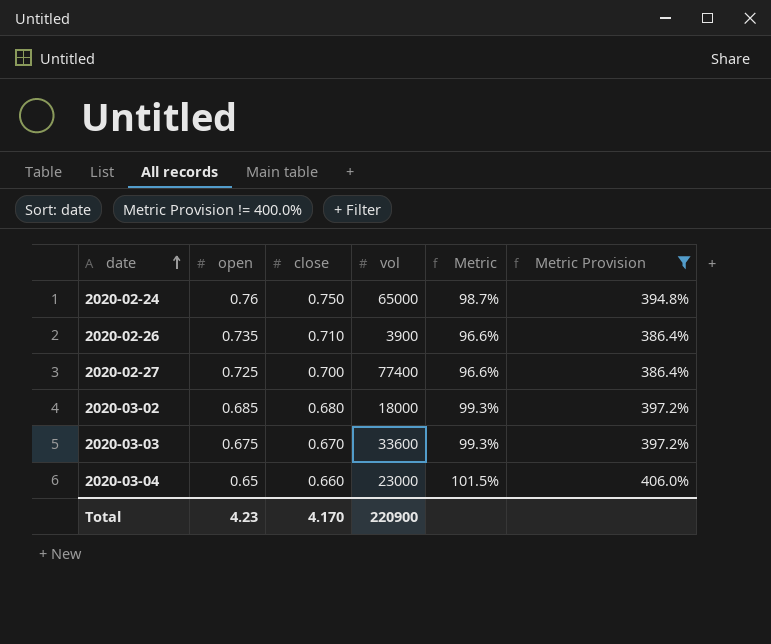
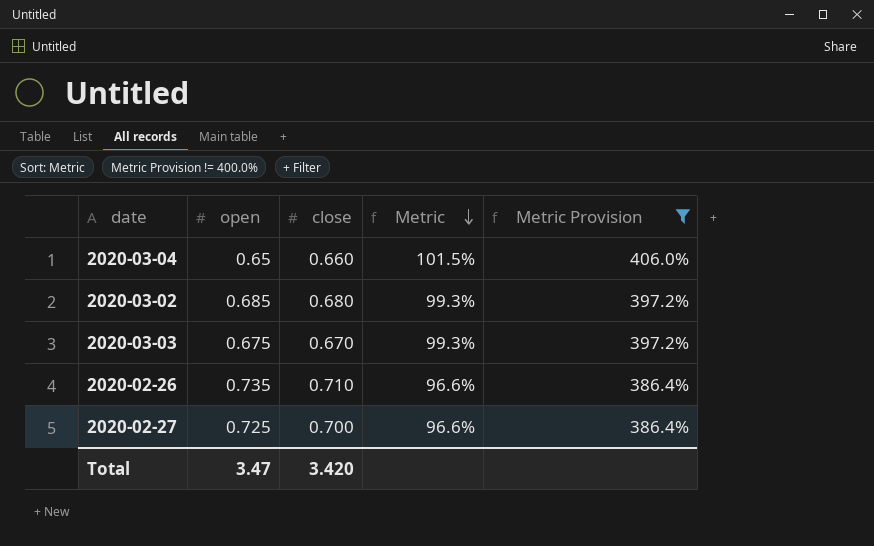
row order: date ascending -> Metric descending
column vol | position: 4 -> none
row 2020-02-24: 0.76 | 0.750 | 65000 | 98.7% | 394.8% -> none
Total | open: 4.23 -> 3.47
Total | close: 4.170 -> 3.420

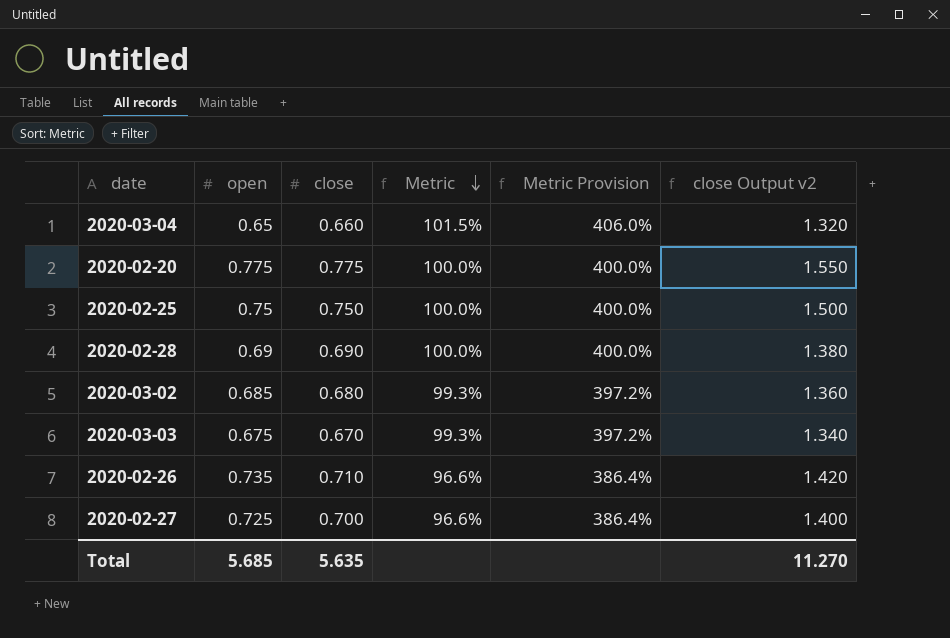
filter: Metric Provision != 400.0% -> none
column close Output v2 | formula: none -> [close] * 2
Total | open: 3.47 -> 5.685
Total | close: 3.420 -> 5.635

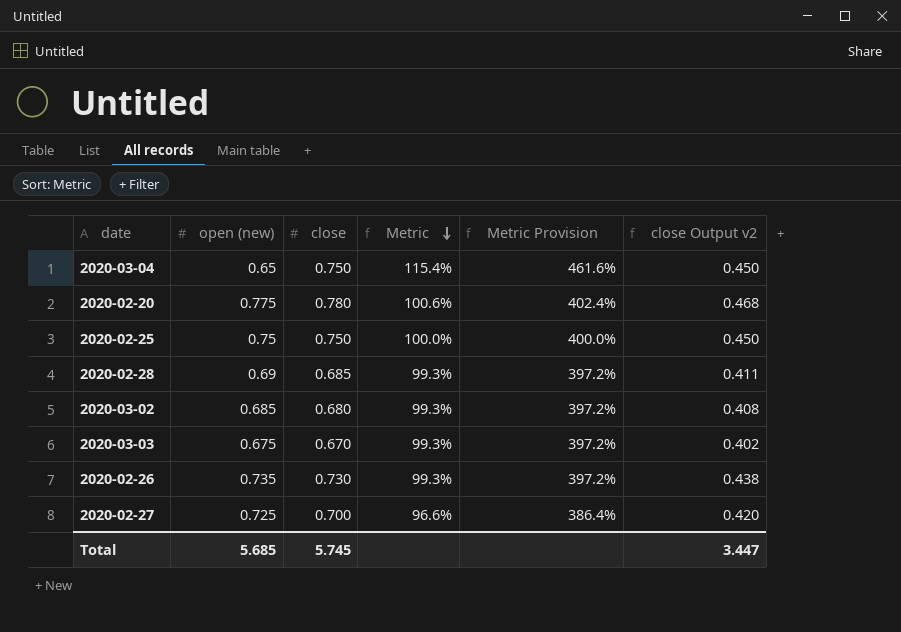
column name: open -> open (new)
column close Output v2 | formula: [close] * 2 -> [close] * 0.6
2020-03-04 | close: 0.660 -> 0.750
2020-03-04 | Metric: 101.5% -> 115.4%
2020-03-04 | Metric Provision: 406.0% -> 461.6%
2020-02-20 | close: 0.775 -> 0.780
2020-02-20 | Metric: 100.0% -> 100.6%
2020-02-20 | Metric Provision: 400.0% -> 402.4%
2020-02-28 | close: 0.690 -> 0.685
2020-02-28 | Metric: 100.0% -> 99.3%
2020-02-28 | Metric Provision: 400.0% -> 397.2%
2020-02-26 | close: 0.710 -> 0.730
2020-02-26 | Metric: 96.6% -> 99.3%
2020-02-26 | Metric Provision: 386.4% -> 397.2%
Total | close: 5.635 -> 5.745
Total | close Output v2: 11.270 -> 3.447

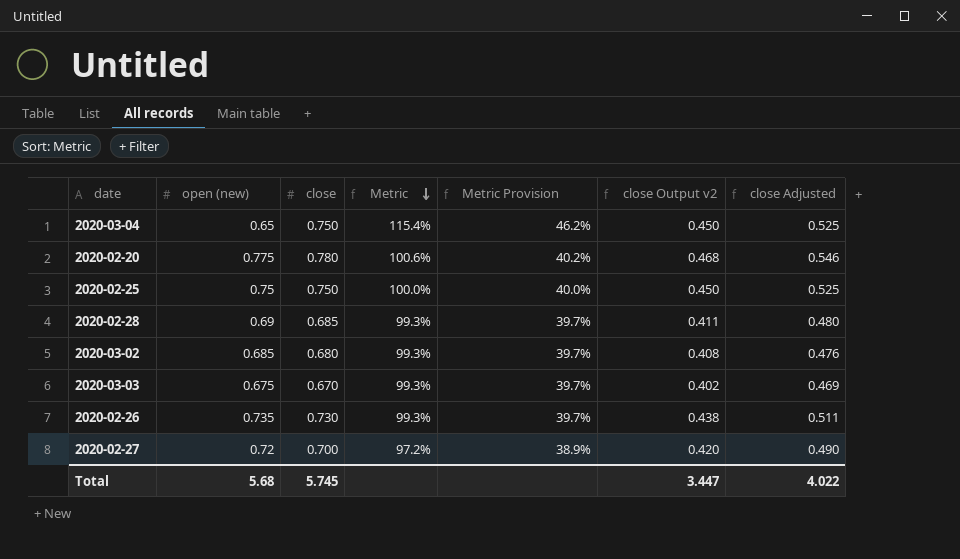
column Metric Provision | formula: [Metric] * 4 -> [Metric] * 0.4
column close Adjusted | formula: none -> [close] * 0.7
2020-02-27 | open (new): 0.725 -> 0.72
2020-02-27 | Metric: 96.6% -> 97.2%
Total | open (new): 5.685 -> 5.68

